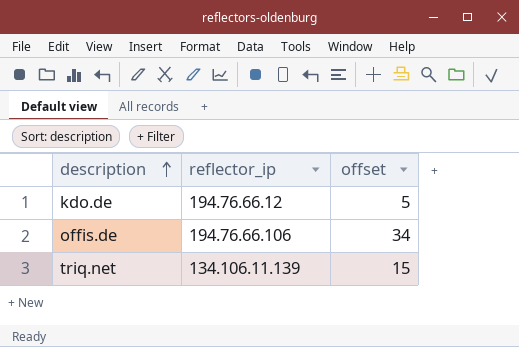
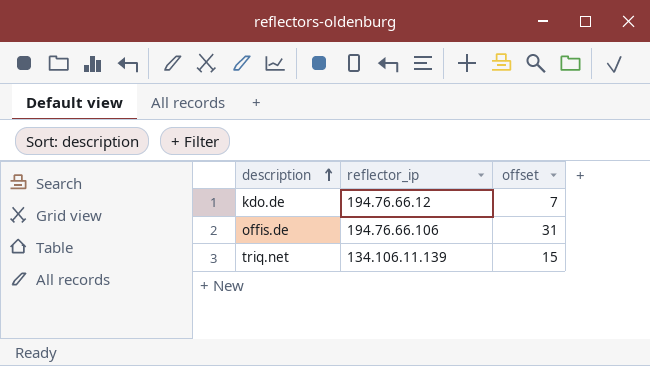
kdo.de | offset: 5 -> 7
offis.de | offset: 34 -> 31

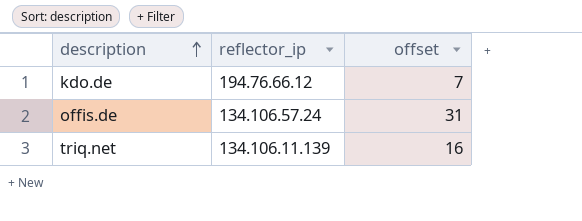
offis.de | reflector_ip: 194.76.66.106 -> 134.106.57.24
triq.net | offset: 15 -> 16

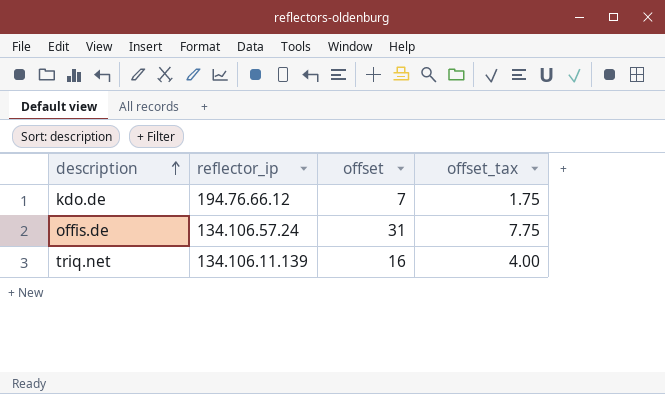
column offset_tax | formula: none -> [offset] * 0.25

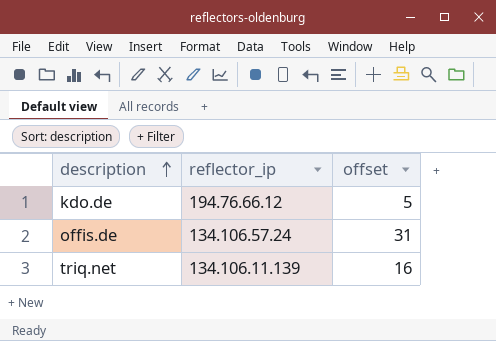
column offset_tax | formula: [offset] * 0.25 -> none
kdo.de | offset: 7 -> 5

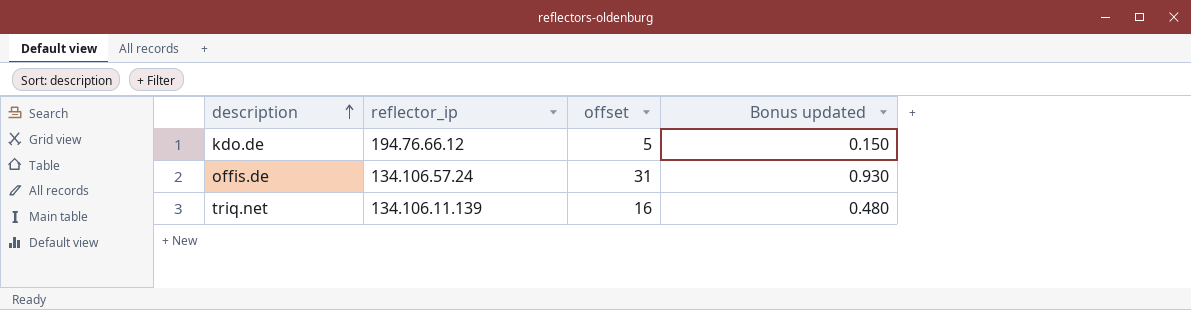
column Bonus updated | formula: none -> [offset] * 0.03

